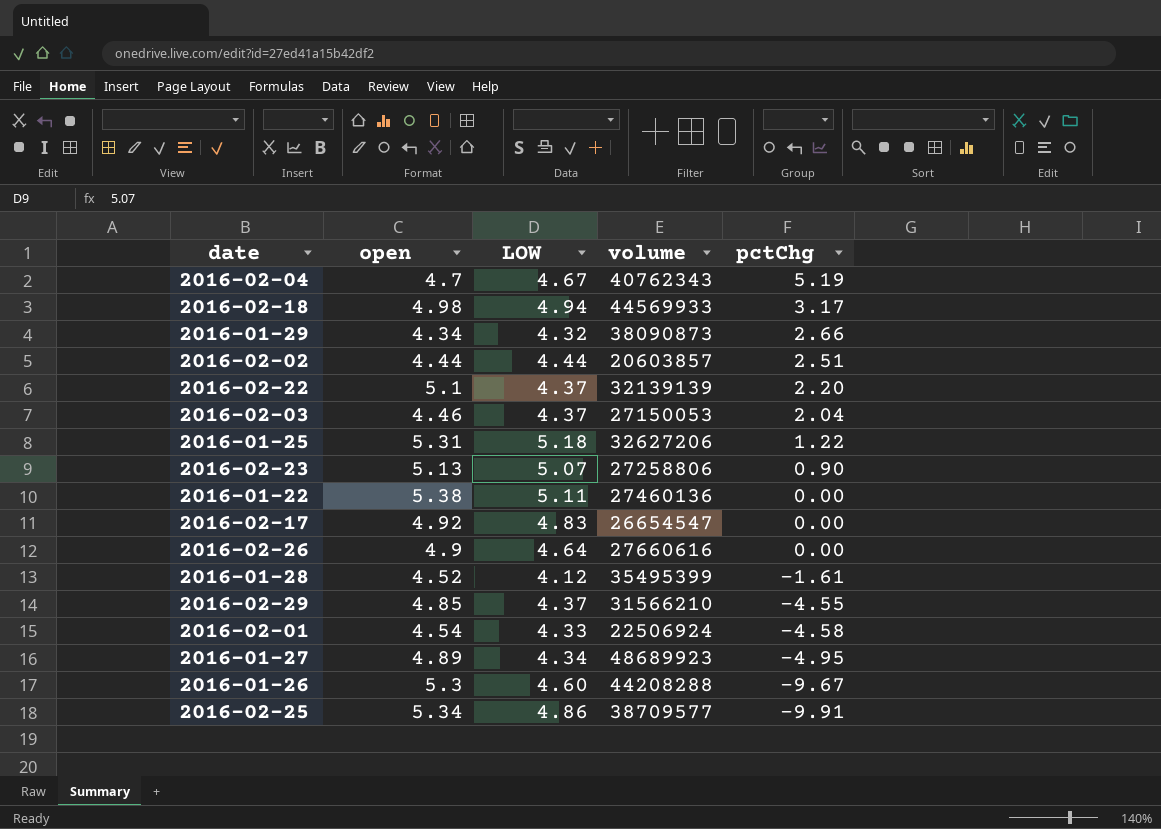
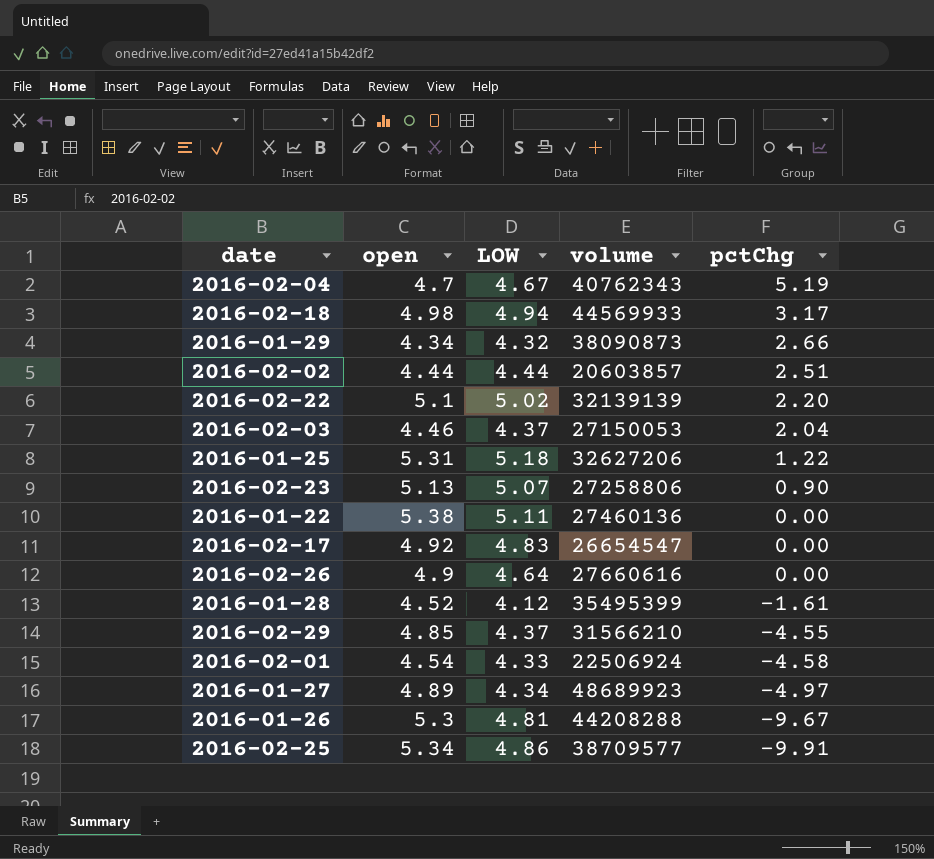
2016-02-22 | LOW: 4.37 -> 5.02
2016-01-27 | pctChg: -4.95 -> -4.97
2016-01-26 | LOW: 4.60 -> 4.81

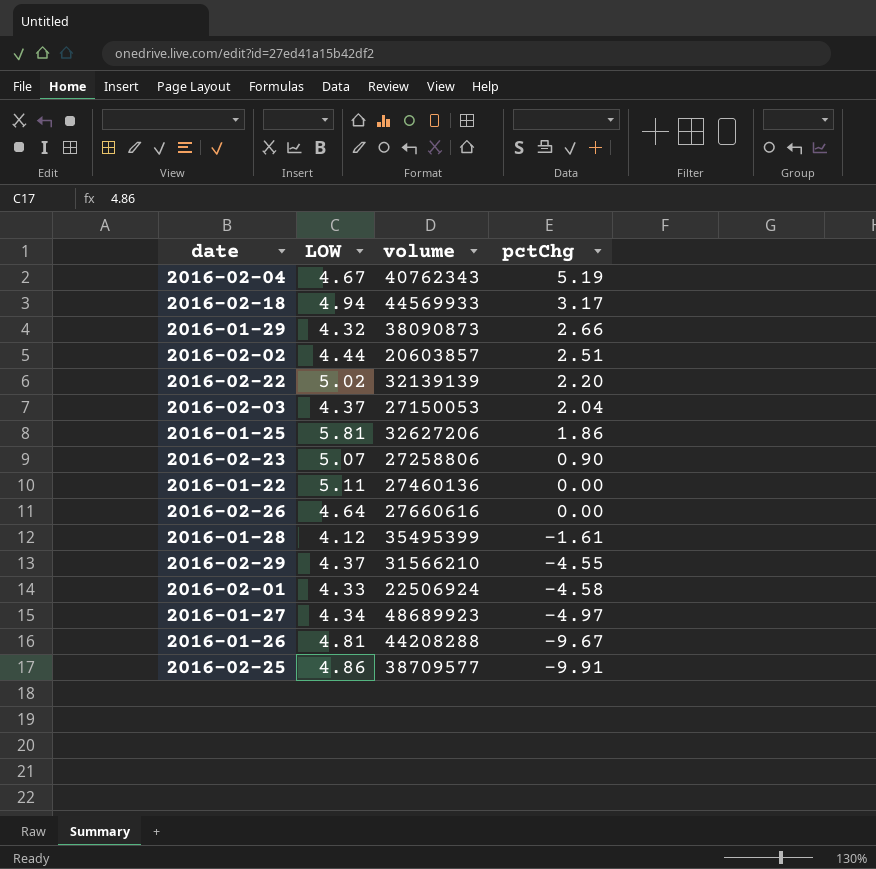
column open | position: 2 -> none
row 2016-02-17: 4.92 | 4.83 | 26654547 | 0.00 -> none
2016-01-25 | LOW: 5.18 -> 5.81
2016-01-25 | pctChg: 1.22 -> 1.86

